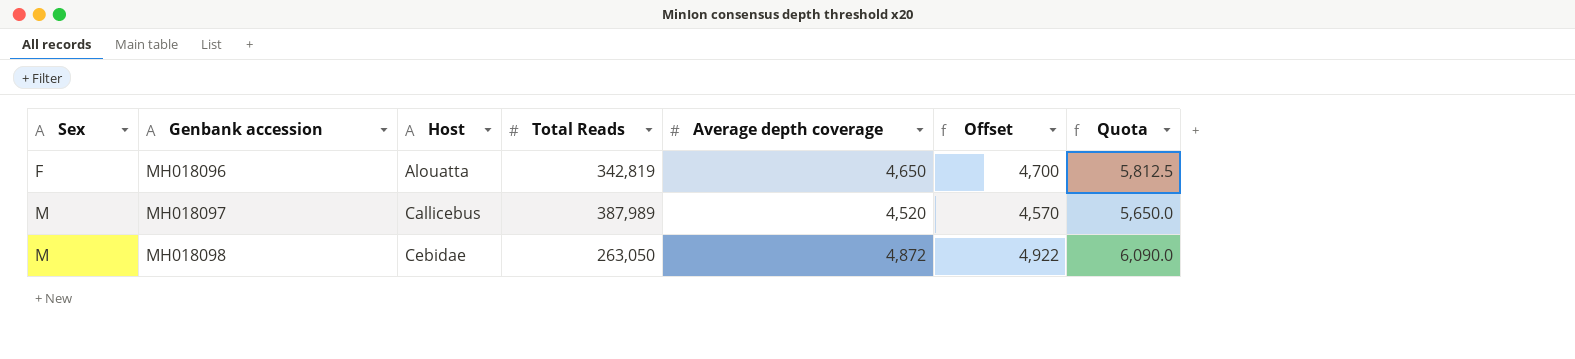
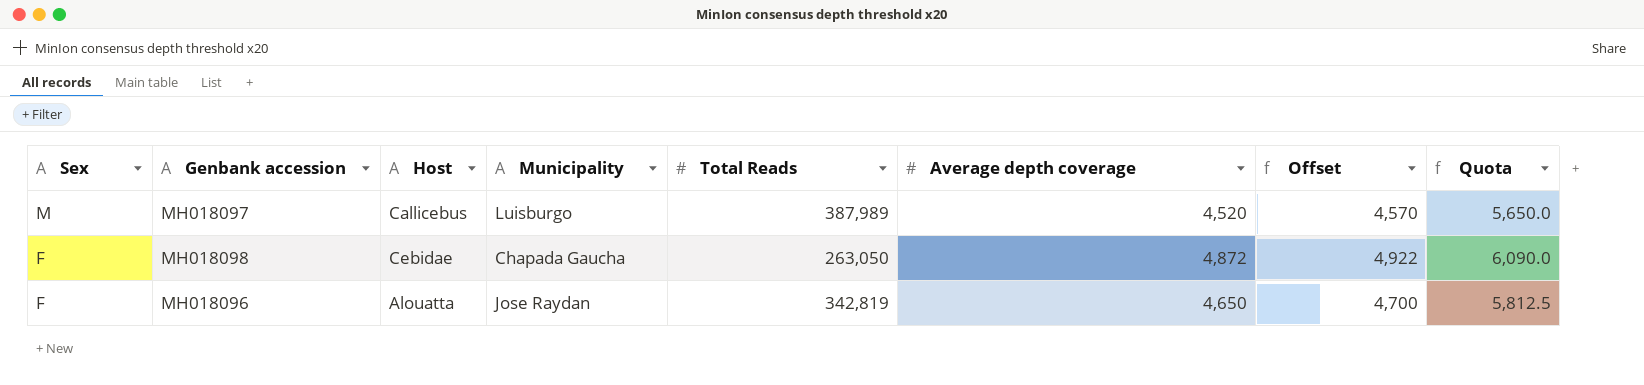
row order: Sex ascending -> Sex descending
column Municipality | position: none -> 4
MH018098 | Sex: M -> F

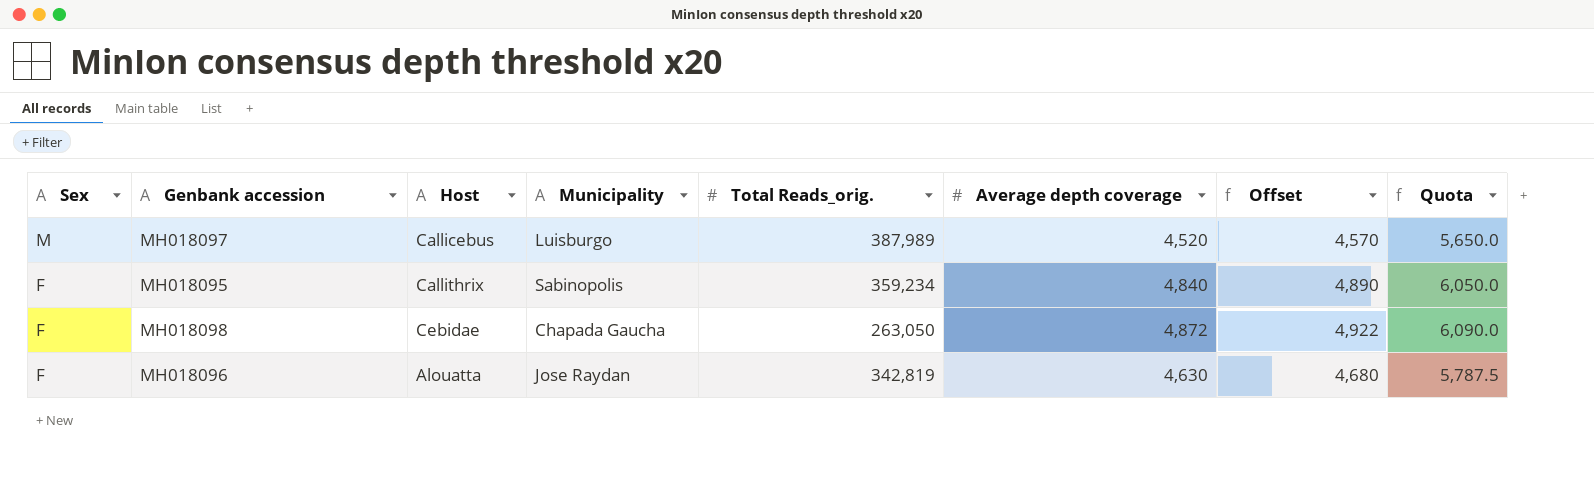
column name: Total Reads -> Total Reads_orig.
row MH018095: none -> F | Callithrix | Sabinopolis | 359,234 | 4,840 | 4,890 | 6,050.0
MH018096 | Average depth coverage: 4,650 -> 4,630
MH018096 | Offset: 4,700 -> 4,680
MH018096 | Quota: 5,812.5 -> 5,787.5

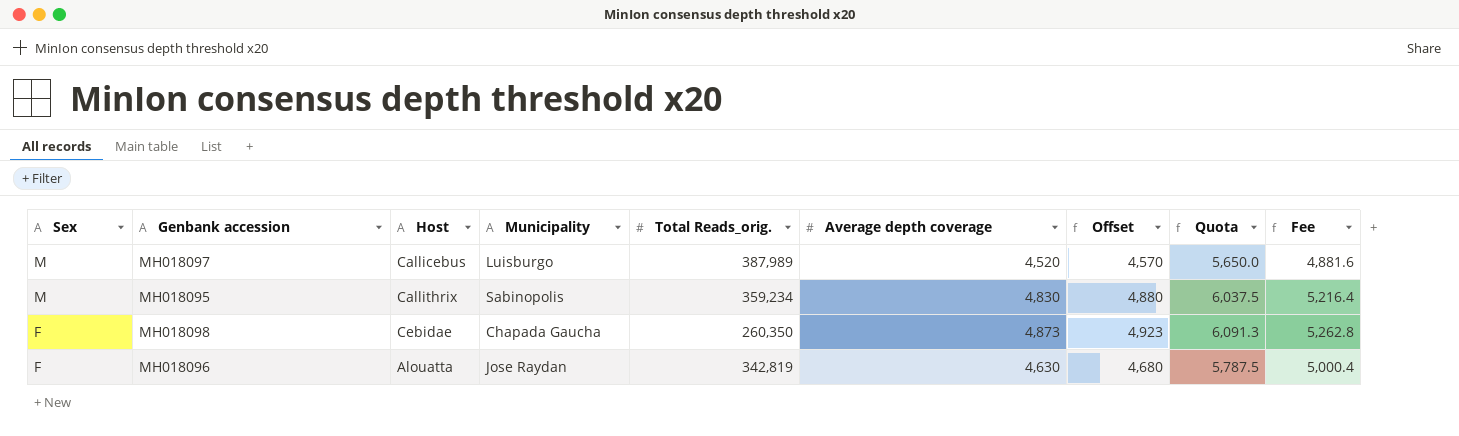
column Fee | formula: none -> [Average depth coverage] * 1.08
MH018095 | Sex: F -> M
MH018095 | Average depth coverage: 4,840 -> 4,830
MH018095 | Offset: 4,890 -> 4,880
MH018095 | Quota: 6,050.0 -> 6,037.5
MH018098 | Total Reads_orig.: 263,050 -> 260,350
MH018098 | Average depth coverage: 4,872 -> 4,873
MH018098 | Offset: 4,922 -> 4,923
MH018098 | Quota: 6,090.0 -> 6,091.3

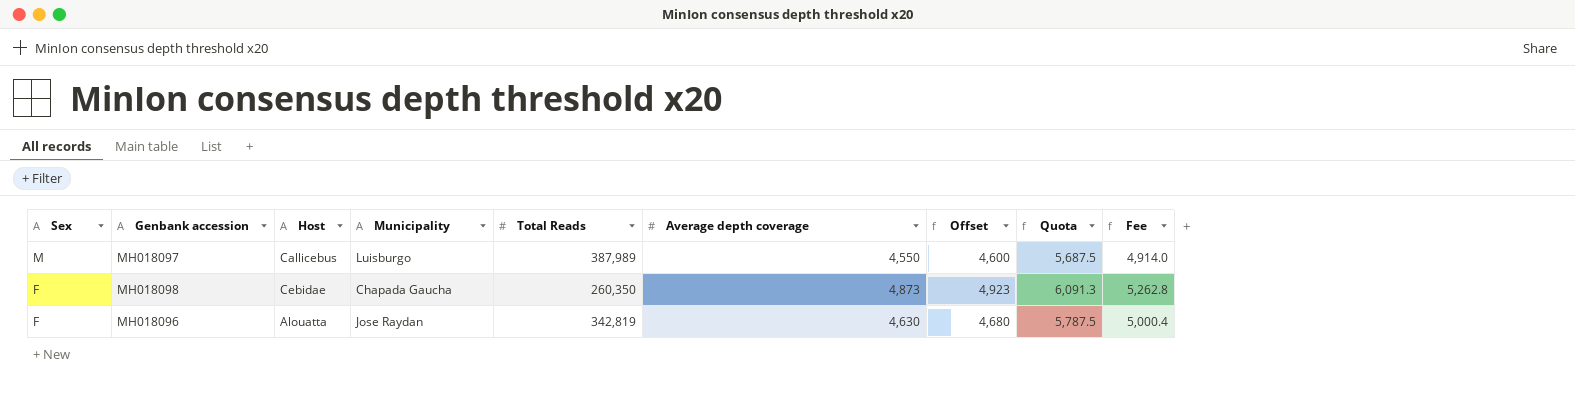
column name: Total Reads_orig. -> Total Reads
row MH018095: M | Callithrix | Sabinopolis | 359,234 | 4,830 | 4,880 | 6,037.5 | 5,216.4 -> none
MH018097 | Average depth coverage: 4,520 -> 4,550
MH018097 | Offset: 4,570 -> 4,600
MH018097 | Quota: 5,650.0 -> 5,687.5
MH018097 | Fee: 4,881.6 -> 4,914.0

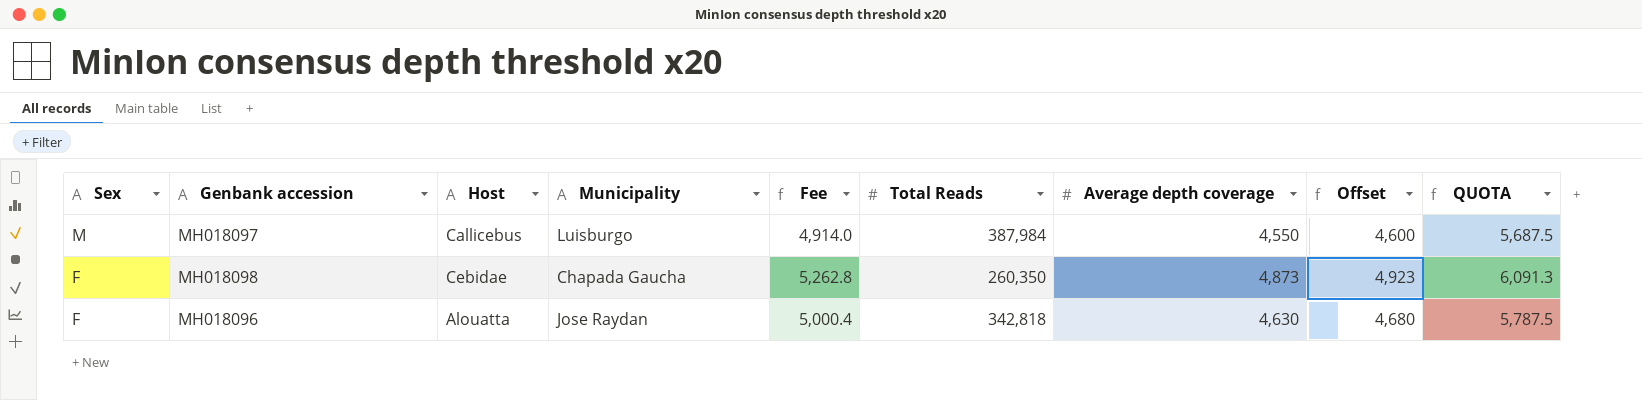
column Fee | position: 9 -> 5
column name: Quota -> QUOTA
MH018097 | Total Reads: 387,989 -> 387,984
MH018096 | Total Reads: 342,819 -> 342,818

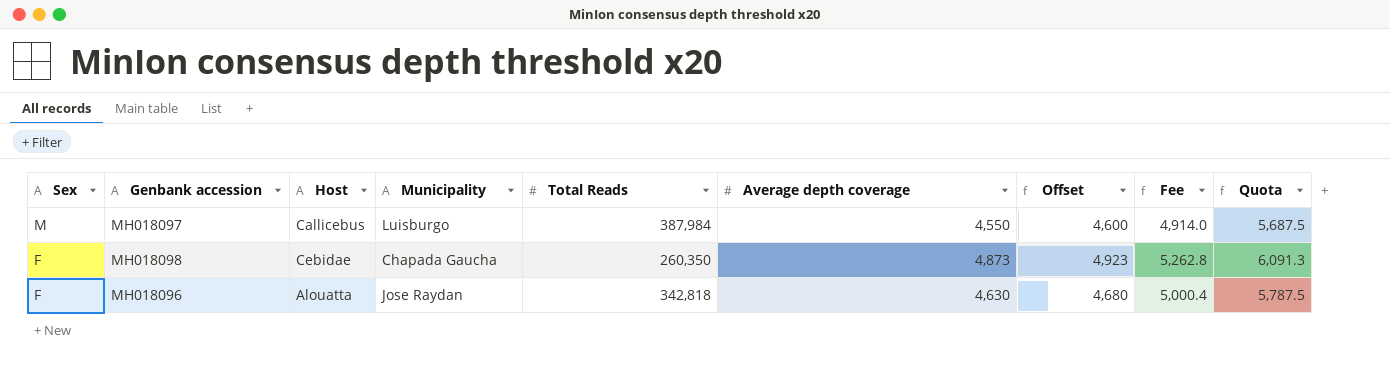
column Fee | position: 5 -> 8
column name: QUOTA -> Quota

